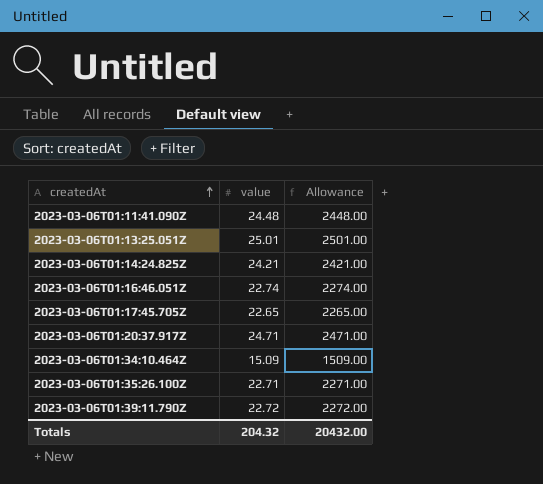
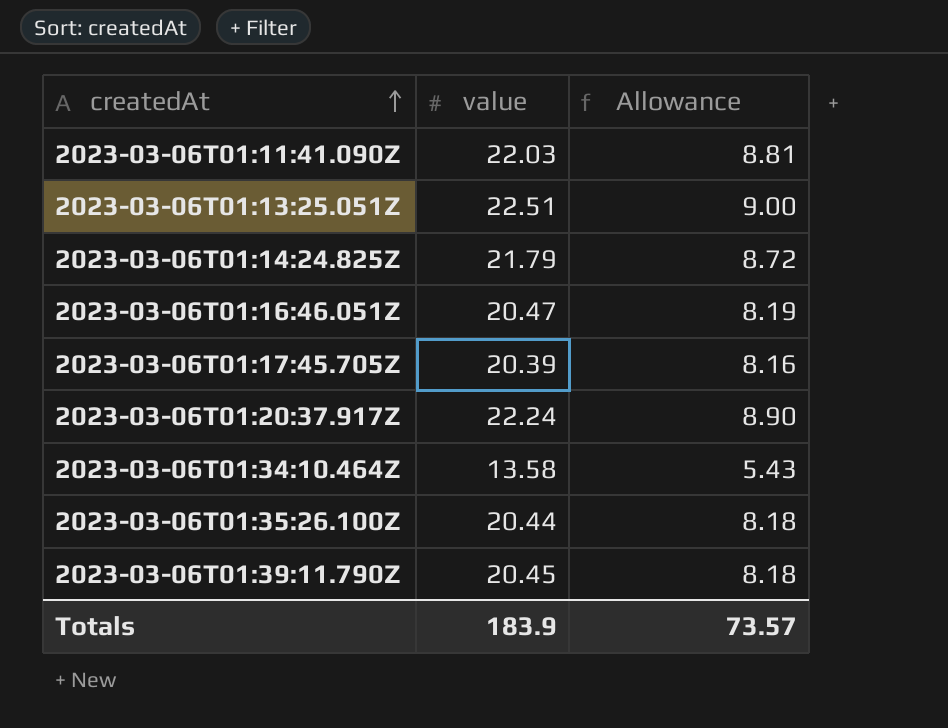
column Allowance | formula: [value] * 100 -> [value] * 0.4
2023-03-06T01:11:41.090Z | value: 24.48 -> 22.03
2023-03-06T01:13:25.051Z | value: 25.01 -> 22.51
2023-03-06T01:14:24.825Z | value: 24.21 -> 21.79
2023-03-06T01:16:46.051Z | value: 22.74 -> 20.47
2023-03-06T01:17:45.705Z | value: 22.65 -> 20.39
2023-03-06T01:20:37.917Z | value: 24.71 -> 22.24
2023-03-06T01:34:10.464Z | value: 15.09 -> 13.58
2023-03-06T01:35:26.100Z | value: 22.71 -> 20.44
2023-03-06T01:39:11.790Z | value: 22.72 -> 20.45
Totals | value: 204.32 -> 183.9
Totals | Allowance: 20432.00 -> 73.57

